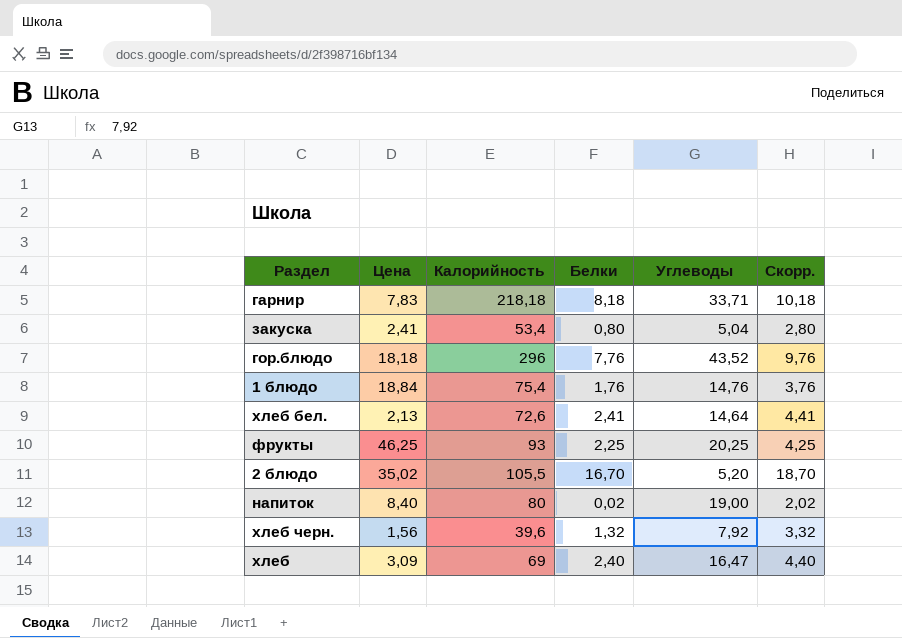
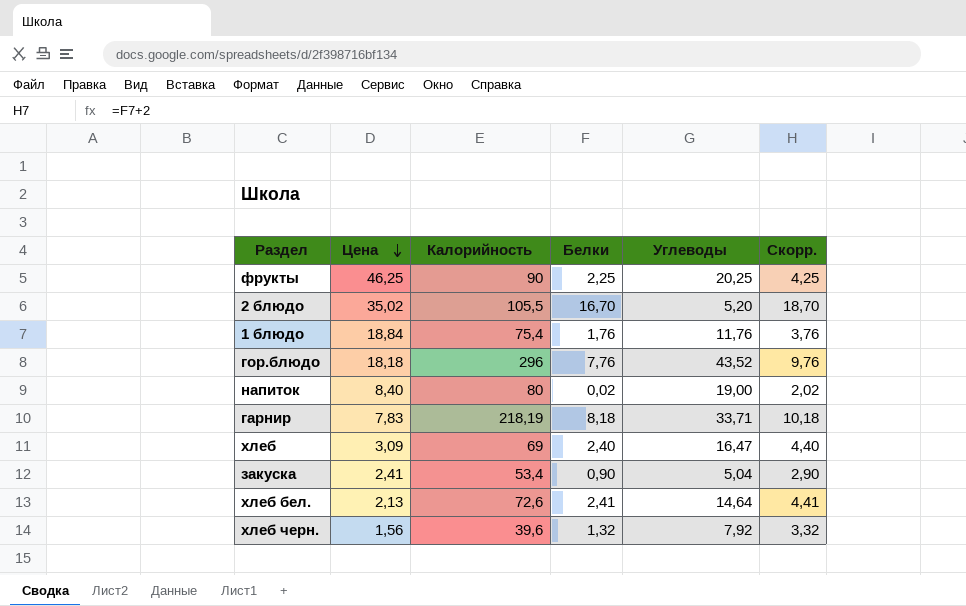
row order: none -> Цена descending
фрукты | Калорийность: 93 -> 90
1 блюдо | Углеводы: 14,76 -> 11,76
гарнир | Калорийность: 218,18 -> 218,19
закуска | Белки: 0,80 -> 0,90
закуска | Скорр.: 2,80 -> 2,90

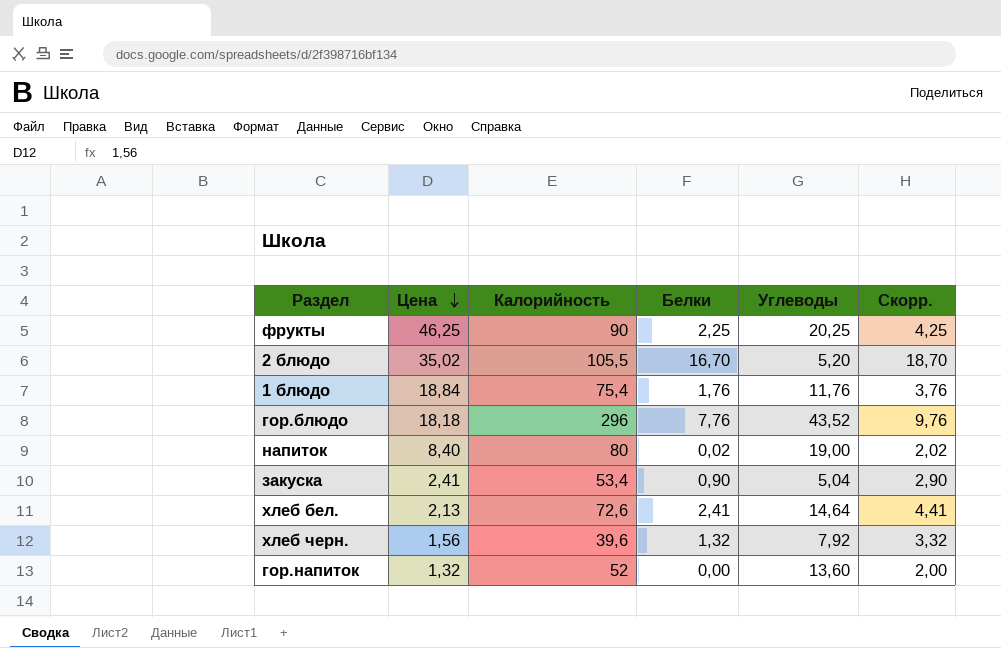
row гарнир: 7,83 | 218,19 | 8,18 | 33,71 | 10,18 -> none
row хлеб: 3,09 | 69 | 2,40 | 16,47 | 4,40 -> none
row гор.напиток: none -> 1,32 | 52 | 0,00 | 13,60 | 2,00

